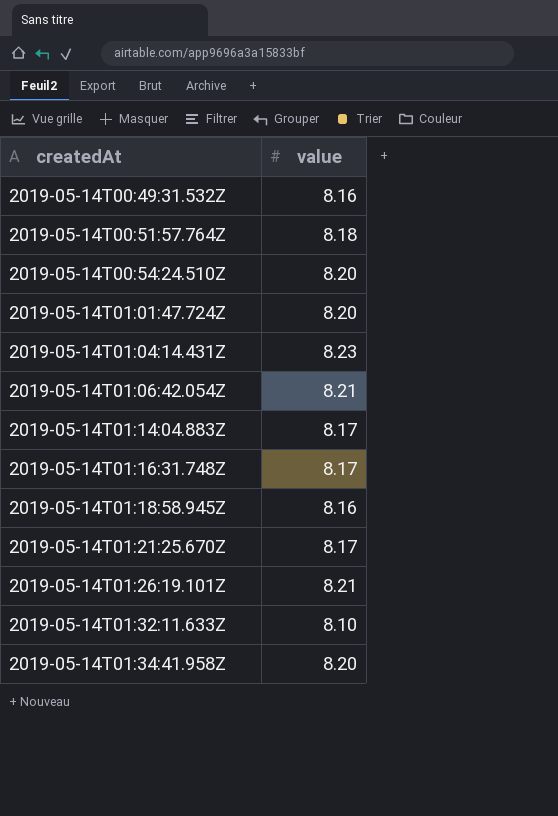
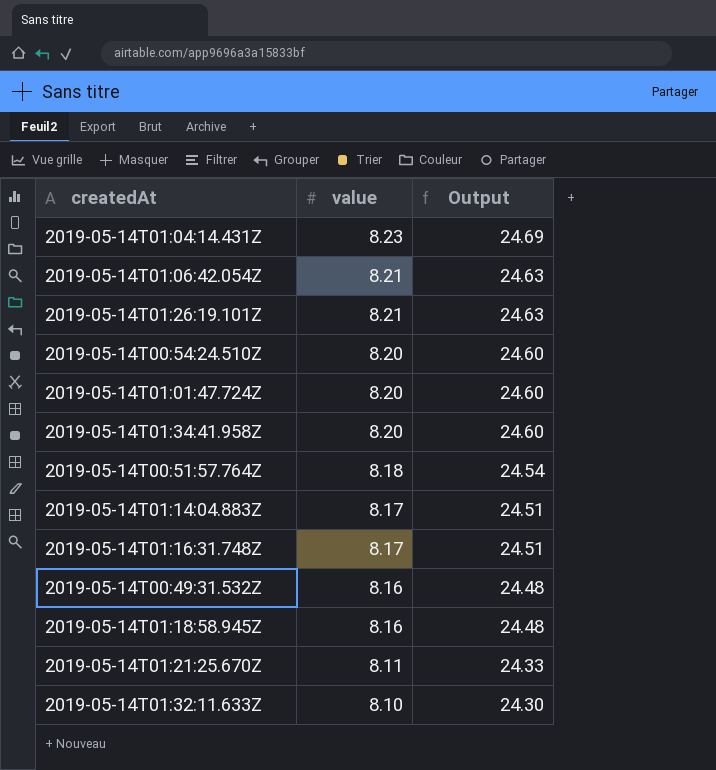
row order: createdAt ascending -> value descending
column Output | formula: none -> [value] * 3
2019-05-14T01:21:25.670Z | value: 8.17 -> 8.11

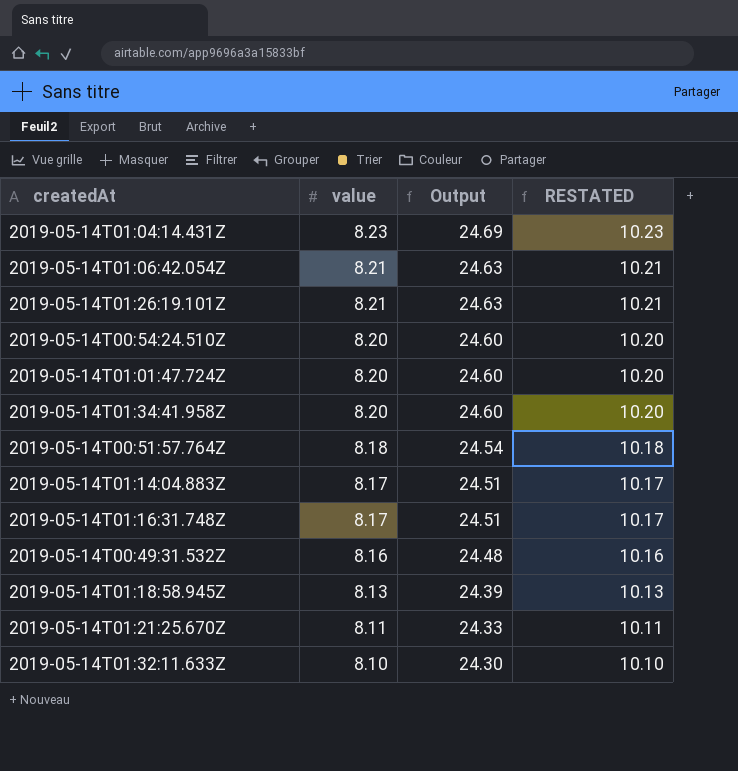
column RESTATED | formula: none -> [value] + 2
2019-05-14T01:18:58.945Z | value: 8.16 -> 8.13
2019-05-14T01:18:58.945Z | Output: 24.48 -> 24.39

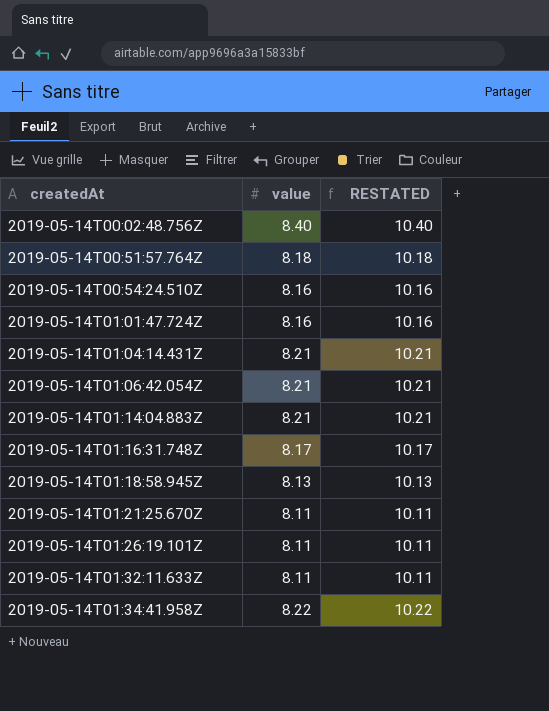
row order: value descending -> createdAt ascending
column Output | formula: [value] * 3 -> none
row 2019-05-14T00:49:31.532Z: 8.16 | 24.48 | 10.16 -> none
row 2019-05-14T00:02:48.756Z: none -> 8.40 | 10.40
2019-05-14T00:54:24.510Z | value: 8.20 -> 8.16
2019-05-14T00:54:24.510Z | RESTATED: 10.20 -> 10.16
2019-05-14T01:01:47.724Z | value: 8.20 -> 8.16
2019-05-14T01:01:47.724Z | RESTATED: 10.20 -> 10.16
2019-05-14T01:04:14.431Z | value: 8.23 -> 8.21
2019-05-14T01:04:14.431Z | RESTATED: 10.23 -> 10.21
2019-05-14T01:14:04.883Z | value: 8.17 -> 8.21
2019-05-14T01:14:04.883Z | RESTATED: 10.17 -> 10.21
2019-05-14T01:26:19.101Z | value: 8.21 -> 8.11
2019-05-14T01:26:19.101Z | RESTATED: 10.21 -> 10.11
2019-05-14T01:32:11.633Z | value: 8.10 -> 8.11
2019-05-14T01:32:11.633Z | RESTATED: 10.10 -> 10.11
2019-05-14T01:34:41.958Z | value: 8.20 -> 8.22
2019-05-14T01:34:41.958Z | RESTATED: 10.20 -> 10.22

